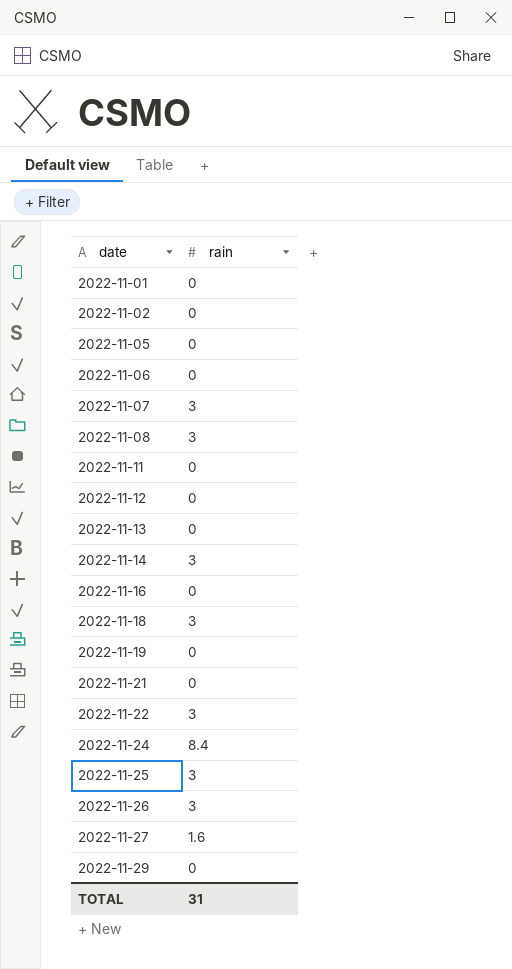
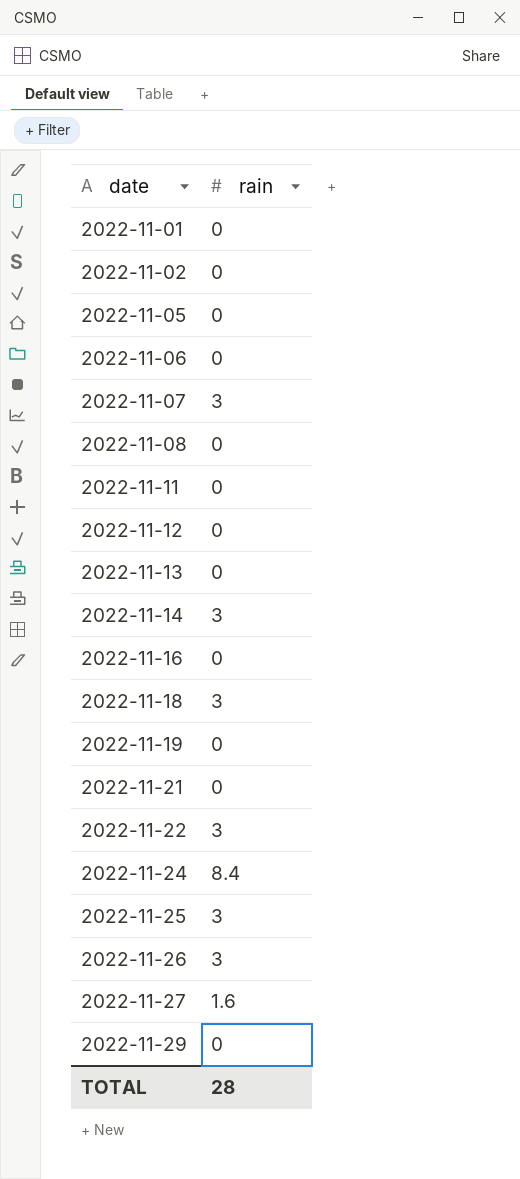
2022-11-08 | rain: 3 -> 0
TOTAL | rain: 31 -> 28

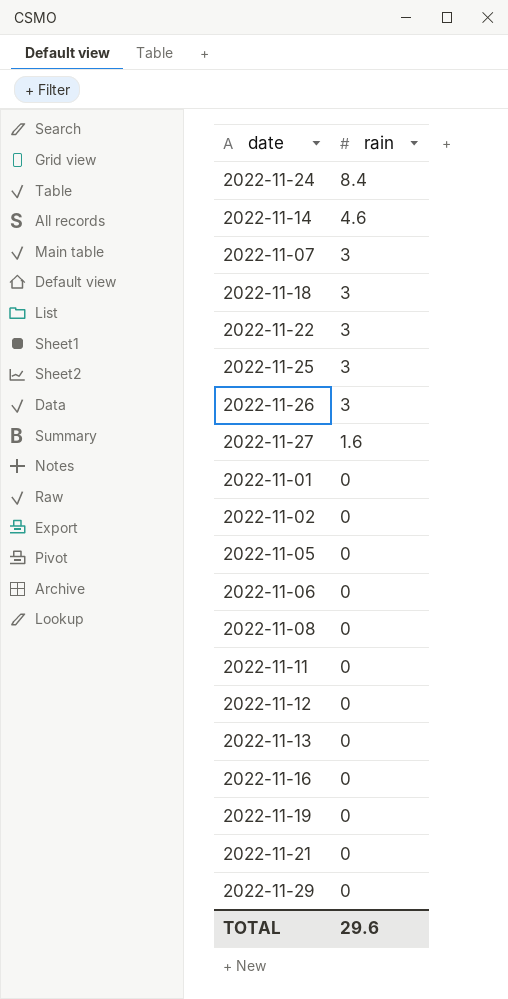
row order: date ascending -> rain descending
2022-11-14 | rain: 3 -> 4.6
TOTAL | rain: 28 -> 29.6

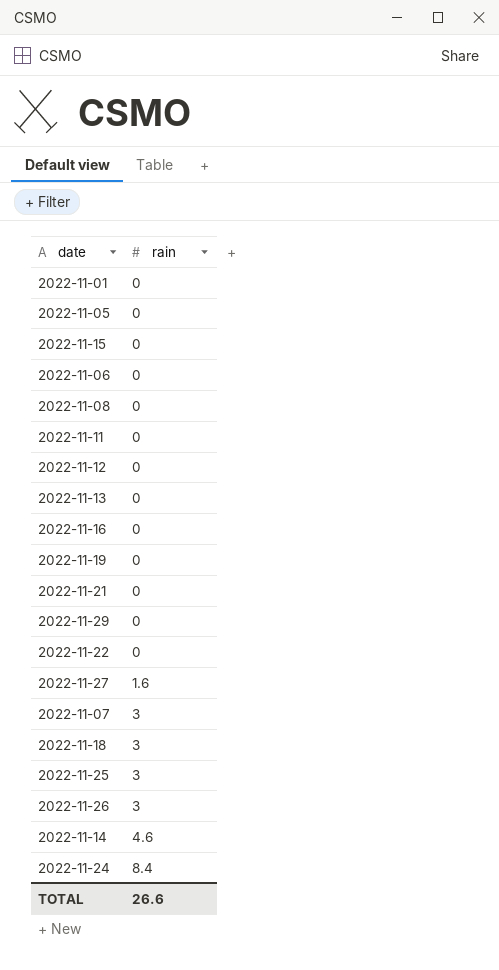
row order: rain descending -> rain ascending
row 2022-11-02: 0 -> none
row 2022-11-15: none -> 0
2022-11-22 | rain: 3 -> 0
TOTAL | rain: 29.6 -> 26.6

